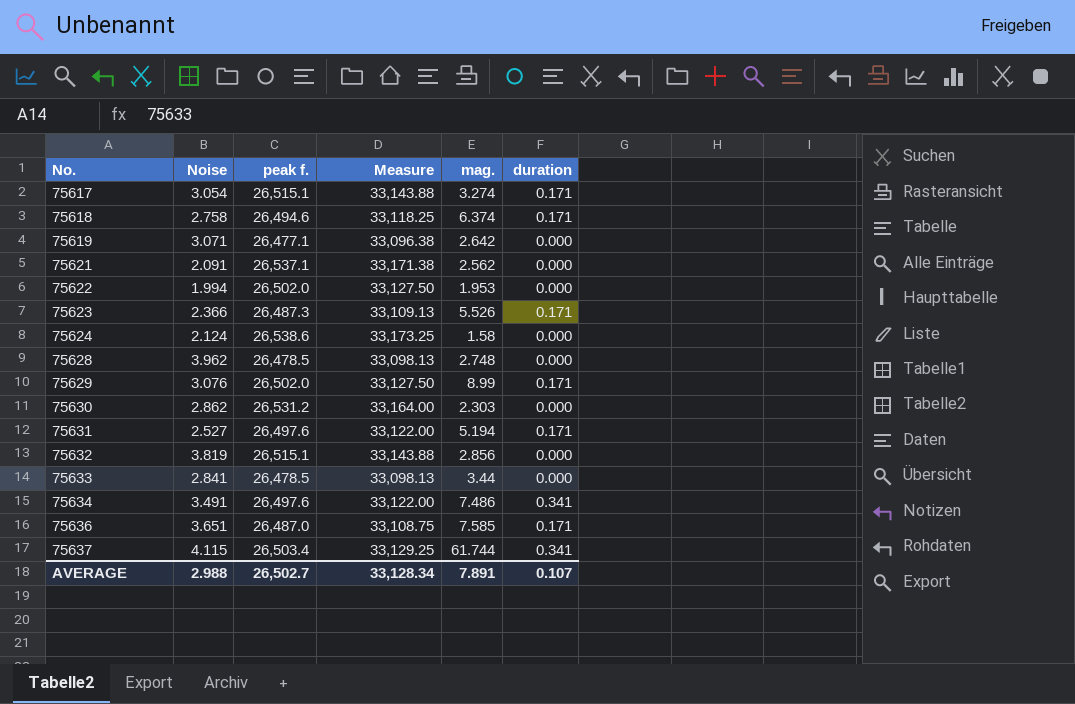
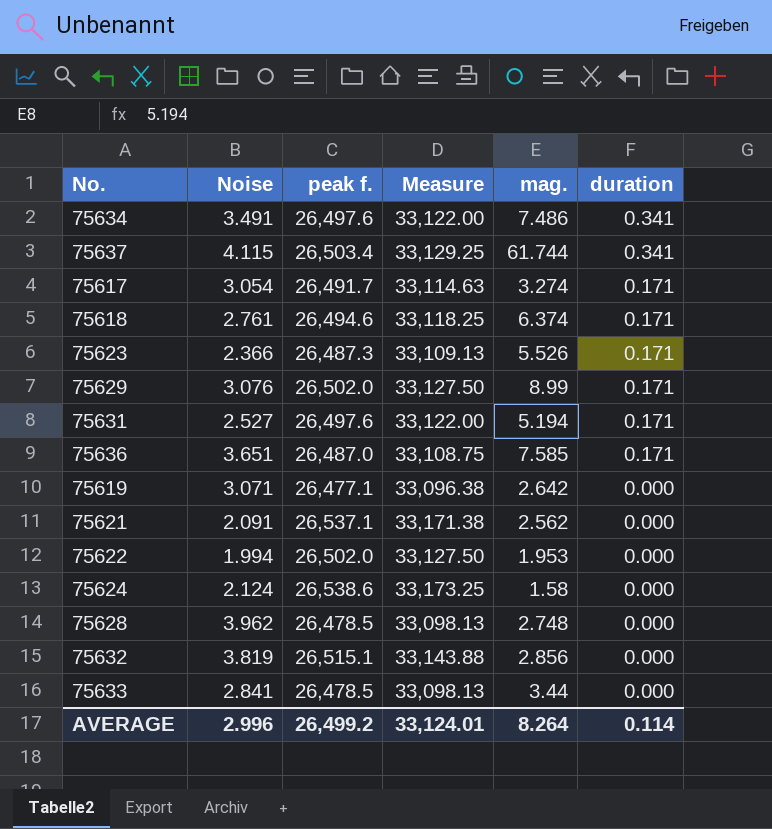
row order: No. ascending -> duration descending
row 75630: 2.862 | 26,531.2 | 33,164.00 | 2.303 | 0.000 -> none
75617 | peak f.: 26,515.1 -> 26,491.7
75617 | Measure: 33,143.88 -> 33,114.63
75618 | Noise: 2.758 -> 2.761
AVERAGE | Noise: 2.988 -> 2.996
AVERAGE | peak f.: 26,502.7 -> 26,499.2
AVERAGE | Measure: 33,128.34 -> 33,124.01
AVERAGE | mag.: 7.891 -> 8.264
AVERAGE | duration: 0.107 -> 0.114

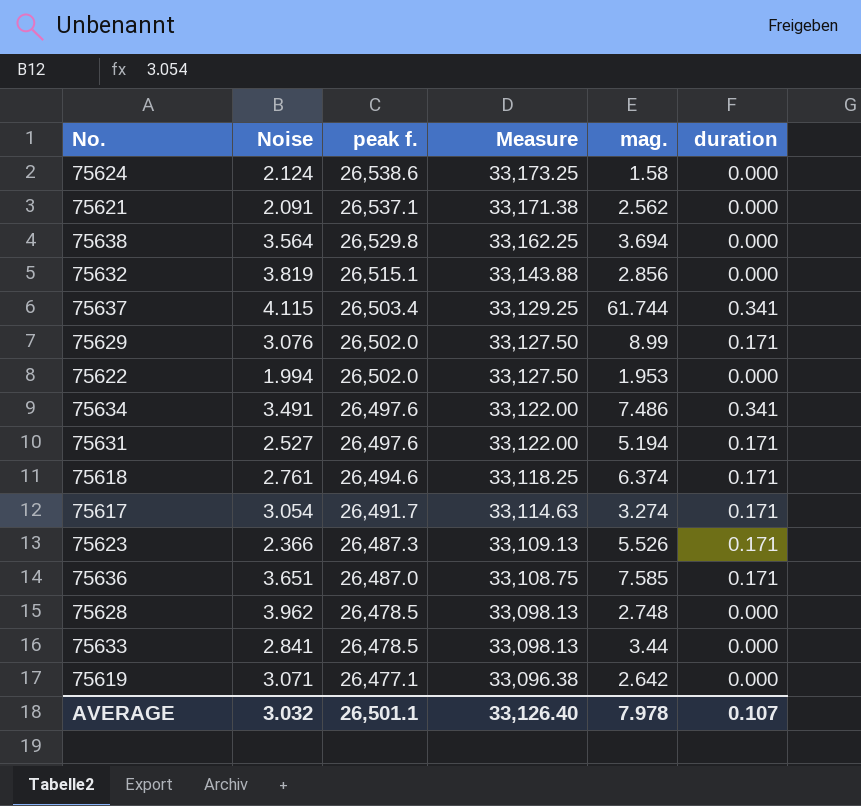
row order: duration descending -> peak f. descending
row 75638: none -> 3.564 | 26,529.8 | 33,162.25 | 3.694 | 0.000
AVERAGE | Noise: 2.996 -> 3.032
AVERAGE | peak f.: 26,499.2 -> 26,501.1
AVERAGE | Measure: 33,124.01 -> 33,126.40
AVERAGE | mag.: 8.264 -> 7.978
AVERAGE | duration: 0.114 -> 0.107

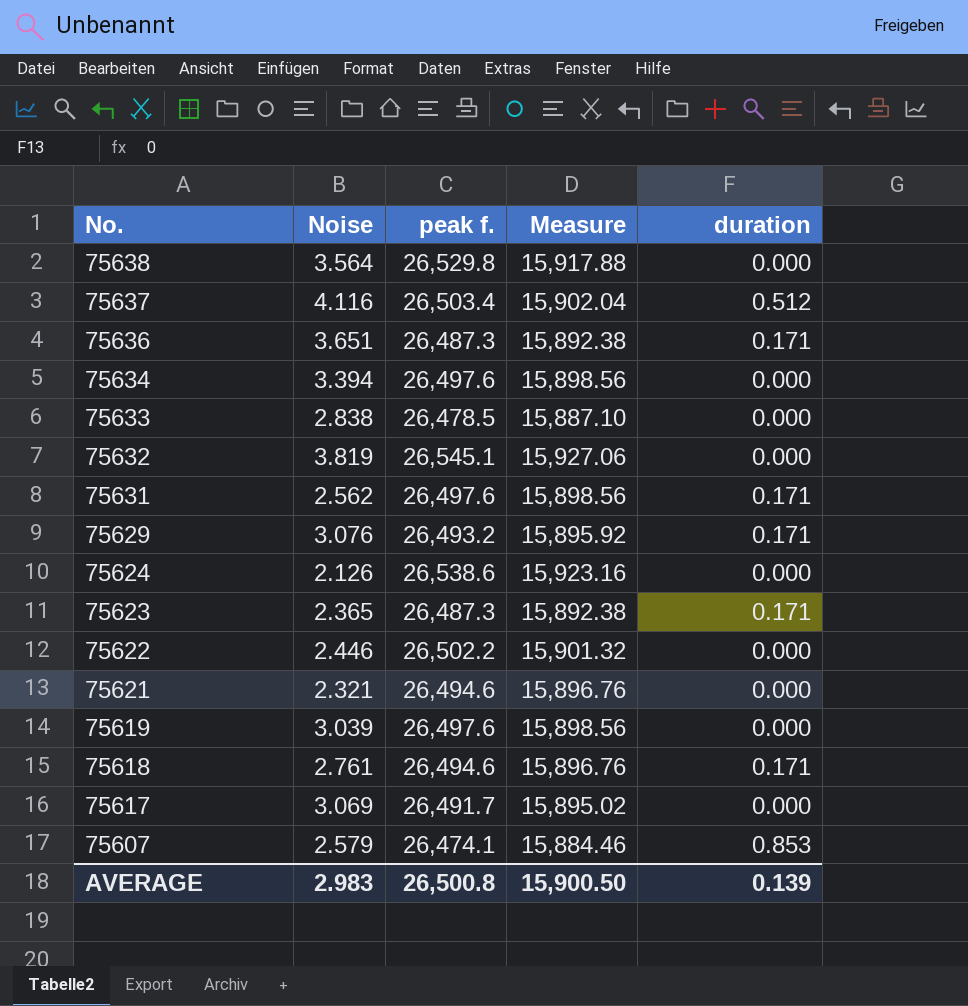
row order: peak f. descending -> No. descending
column mag. | position: 5 -> none
column Measure | formula: [peak f.] * 1.25 -> [peak f.] * 0.6
row 75628: 3.962 | 26,478.5 | 33,098.13 | 2.748 | 0.000 -> none
75637 | Noise: 4.115 -> 4.116
75637 | duration: 0.341 -> 0.512
75636 | peak f.: 26,487.0 -> 26,487.3
75634 | Noise: 3.491 -> 3.394
75634 | duration: 0.341 -> 0.000
75633 | Noise: 2.841 -> 2.838
75632 | peak f.: 26,515.1 -> 26,545.1
75631 | Noise: 2.527 -> 2.562
75629 | peak f.: 26,502.0 -> 26,493.2
75624 | Noise: 2.124 -> 2.126
75623 | Noise: 2.366 -> 2.365
75622 | Noise: 1.994 -> 2.446
75622 | peak f.: 26,502.0 -> 26,502.2
75621 | Noise: 2.091 -> 2.321
75621 | peak f.: 26,537.1 -> 26,494.6
75619 | Noise: 3.071 -> 3.039
75619 | peak f.: 26,477.1 -> 26,497.6
75617 | Noise: 3.054 -> 3.069
75617 | duration: 0.171 -> 0.000
row 75607: none -> 2.579 | 26,474.1 | 15,884.46 | 0.853
AVERAGE | Noise: 3.032 -> 2.983
AVERAGE | peak f.: 26,501.1 -> 26,500.8
AVERAGE | Measure: 33,126.40 -> 15,900.50
AVERAGE | duration: 0.107 -> 0.139

